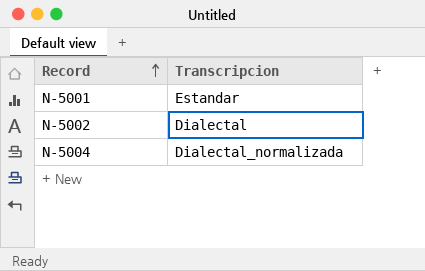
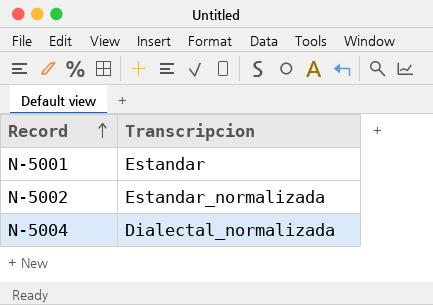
N-5002 | Transcripcion: Dialectal -> Estandar_normalizada

